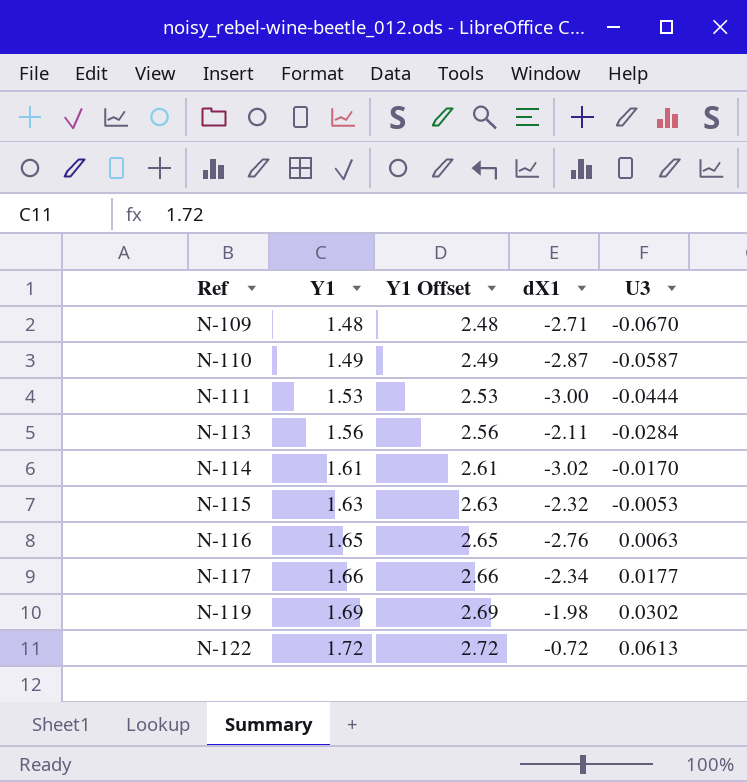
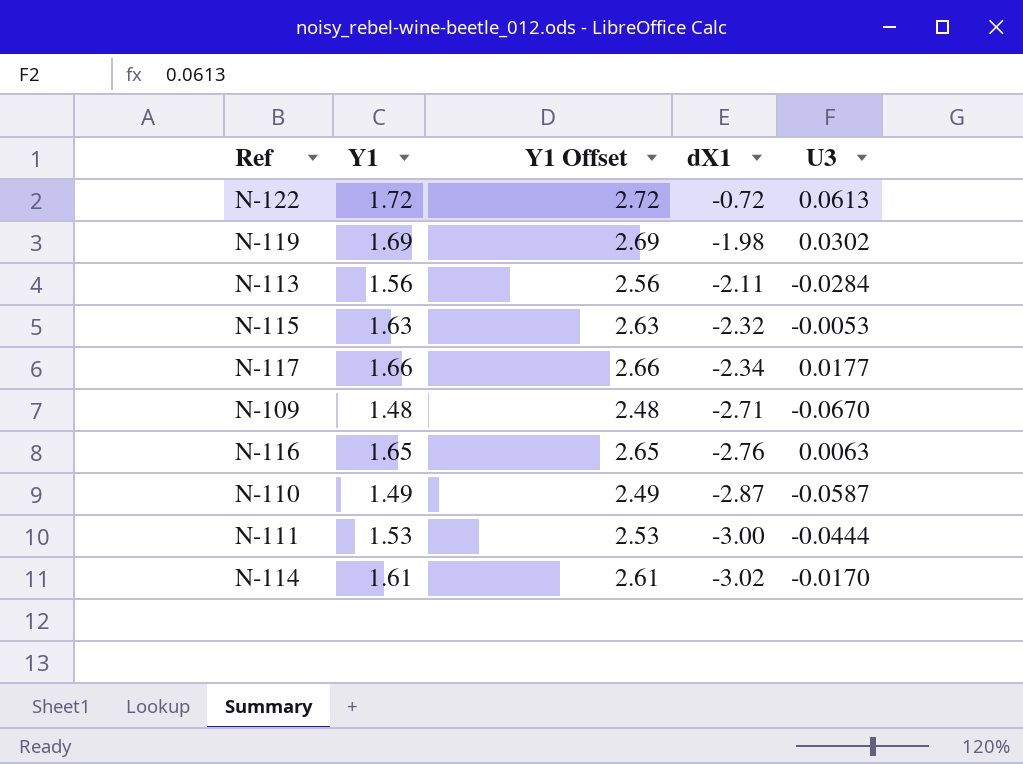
row order: Ref ascending -> dX1 descending

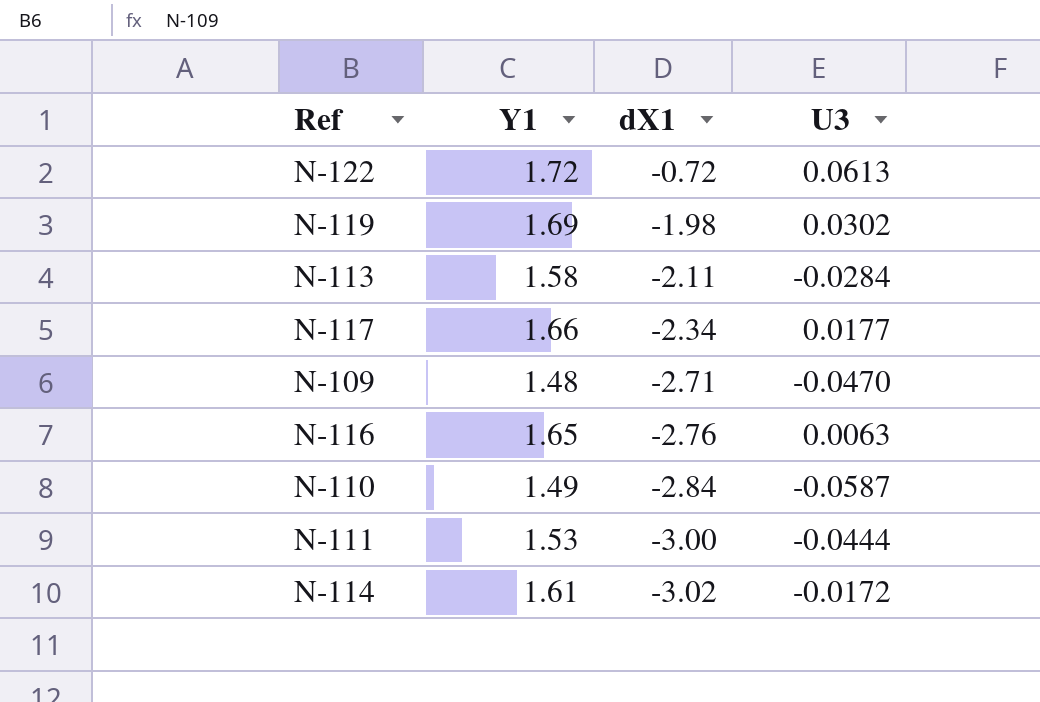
column Y1 Offset | formula: [Y1] + 1 -> none
row N-115: 1.63 | 2.63 | -2.32 | -0.0053 -> none
N-113 | Y1: 1.56 -> 1.58
N-109 | U3: -0.0670 -> -0.0470
N-110 | dX1: -2.87 -> -2.84
N-114 | U3: -0.0170 -> -0.0172

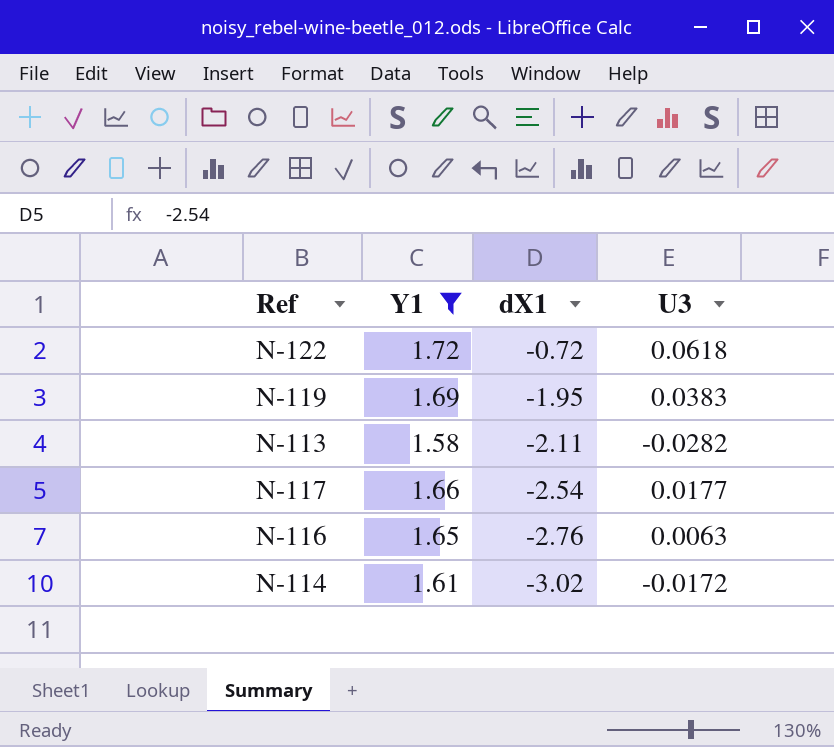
filter: none -> Y1 >= 1.58
N-122 | U3: 0.0613 -> 0.0618
N-119 | dX1: -1.98 -> -1.95
N-119 | U3: 0.0302 -> 0.0383
N-113 | U3: -0.0284 -> -0.0282
N-117 | dX1: -2.34 -> -2.54

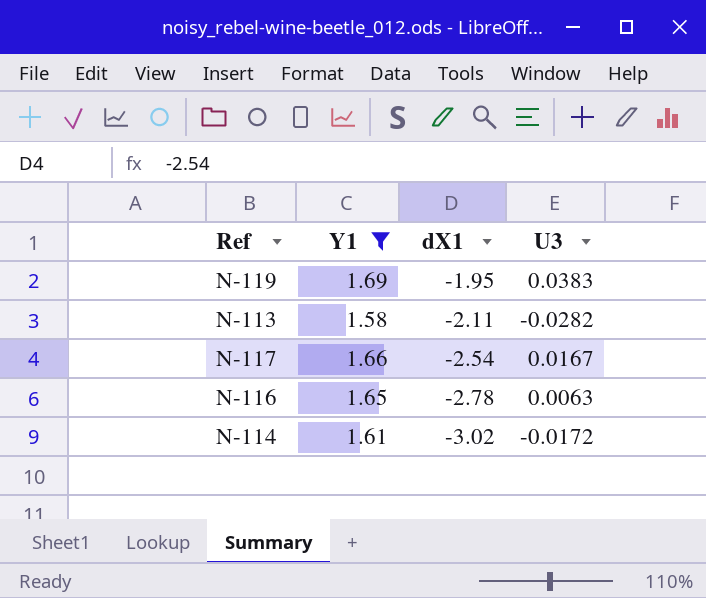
row N-122: 1.72 | -0.72 | 0.0618 -> none
N-117 | U3: 0.0177 -> 0.0167
N-116 | dX1: -2.76 -> -2.78

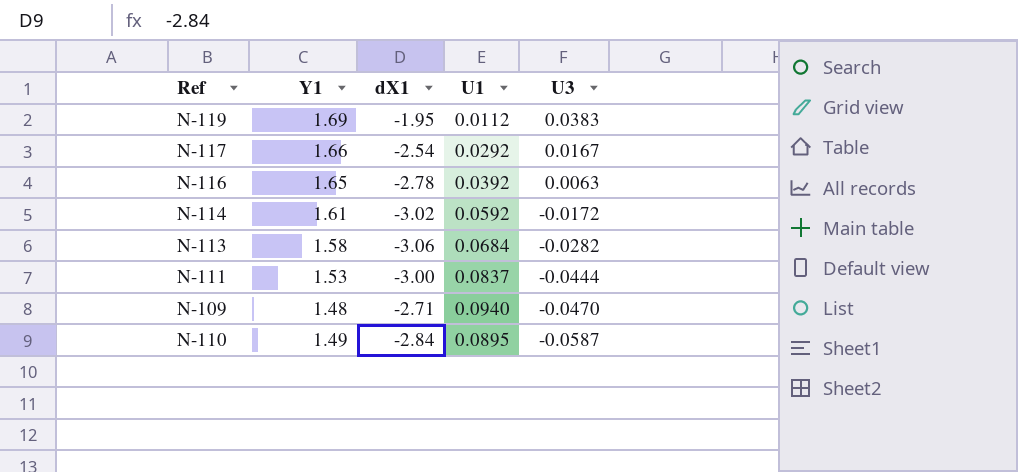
filter: Y1 >= 1.58 -> none
row order: dX1 descending -> U3 descending
column U1 | position: none -> 4
N-113 | dX1: -2.11 -> -3.06

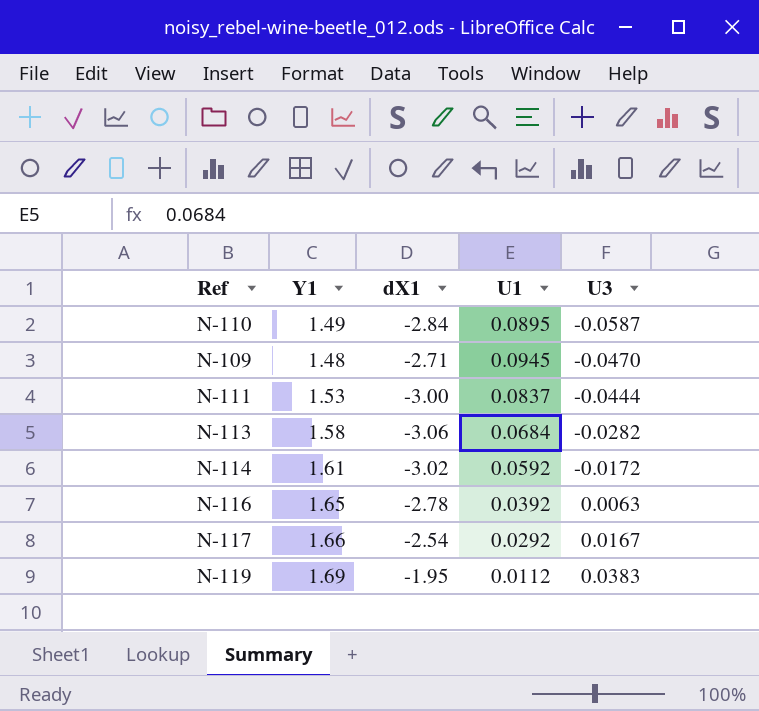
row order: U3 descending -> U3 ascending
N-109 | U1: 0.0940 -> 0.0945

